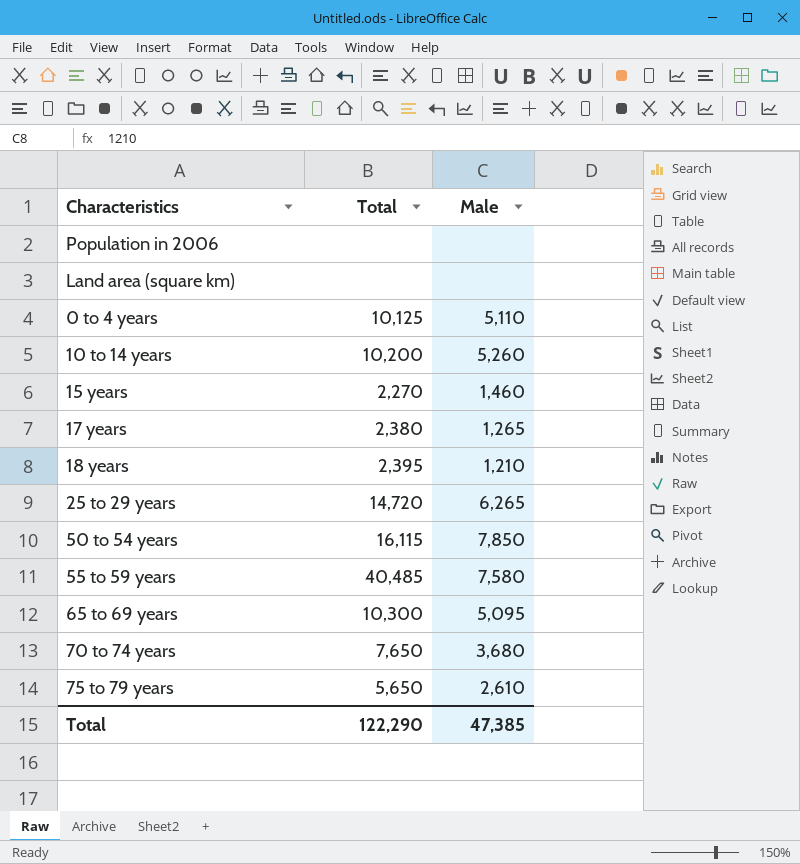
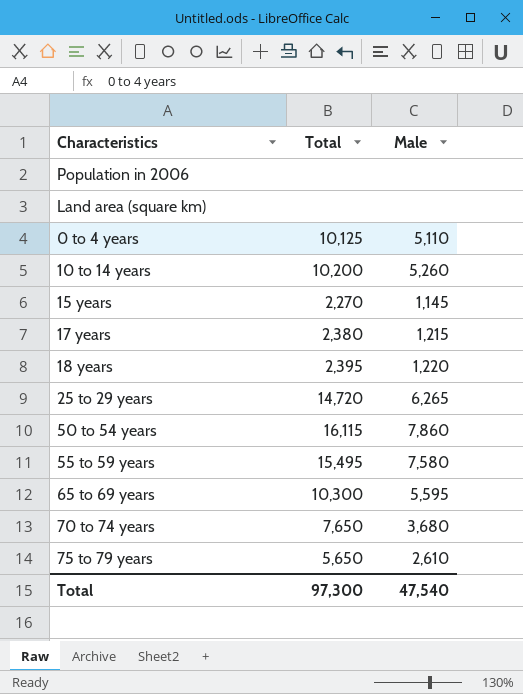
15 years | Male: 1,460 -> 1,145
17 years | Male: 1,265 -> 1,215
18 years | Male: 1,210 -> 1,220
50 to 54 years | Male: 7,850 -> 7,860
55 to 59 years | Total: 40,485 -> 15,495
65 to 69 years | Male: 5,095 -> 5,595
Total | Total: 122,290 -> 97,300
Total | Male: 47,385 -> 47,540

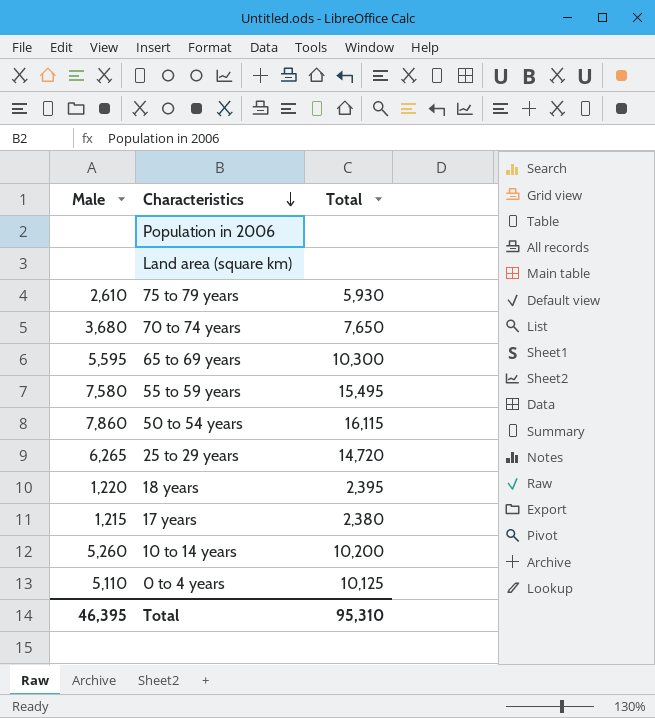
row order: none -> Characteristics descending
column Male | position: 3 -> 1
row 15 years: 2,270 | 1,145 -> none
75 to 79 years | Total: 5,650 -> 5,930
Total | Male: 47,540 -> 46,395
Total | Total: 97,300 -> 95,310

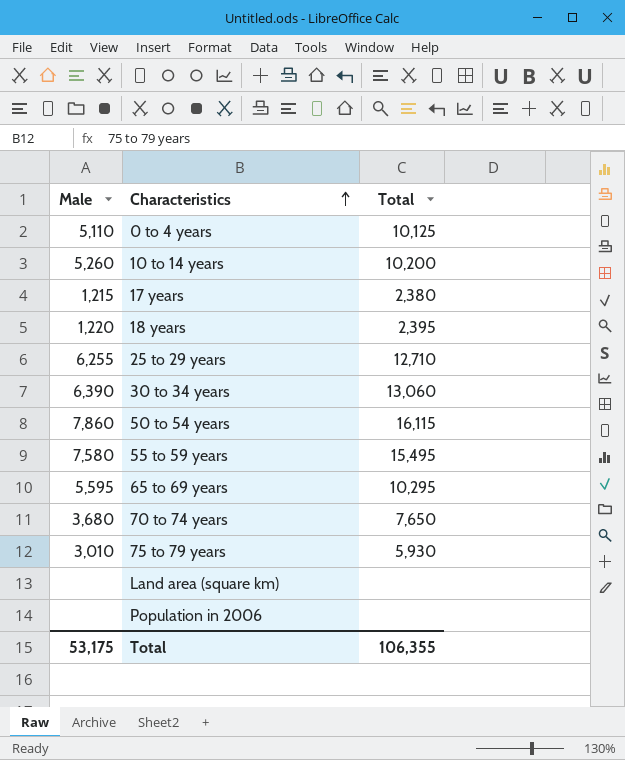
row order: Characteristics descending -> Characteristics ascending
25 to 29 years | Male: 6,265 -> 6,255
25 to 29 years | Total: 14,720 -> 12,710
row 30 to 34 years: none -> 6,390 | 13,060
65 to 69 years | Total: 10,300 -> 10,295
75 to 79 years | Male: 2,610 -> 3,010
Total | Male: 46,395 -> 53,175
Total | Total: 95,310 -> 106,355

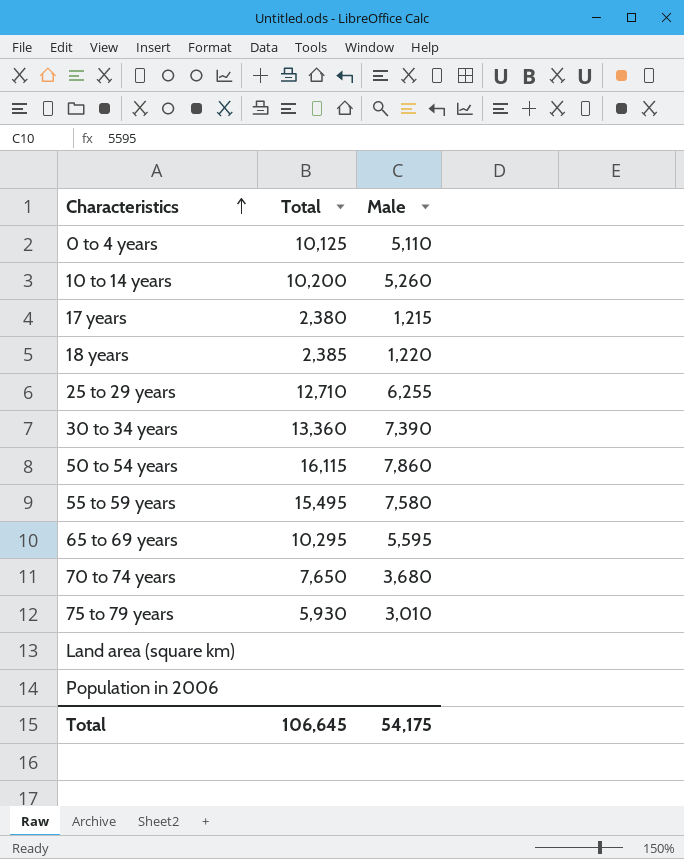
column Male | position: 1 -> 3
18 years | Total: 2,395 -> 2,385
30 to 34 years | Total: 13,060 -> 13,360
30 to 34 years | Male: 6,390 -> 7,390
Total | Total: 106,355 -> 106,645
Total | Male: 53,175 -> 54,175

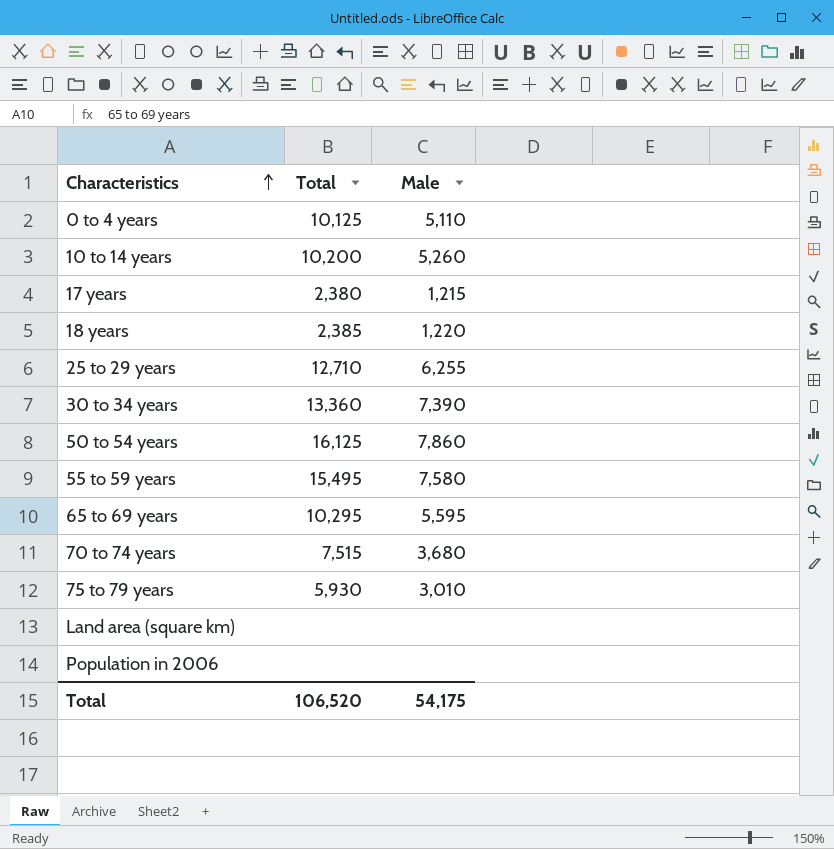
50 to 54 years | Total: 16,115 -> 16,125
70 to 74 years | Total: 7,650 -> 7,515
Total | Total: 106,645 -> 106,520

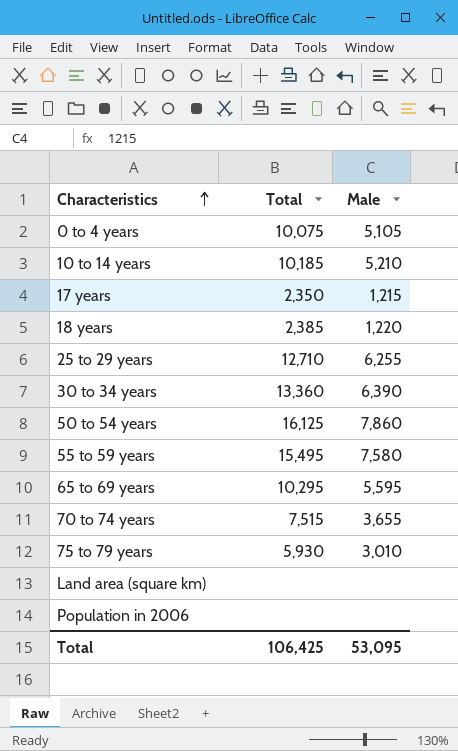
0 to 4 years | Total: 10,125 -> 10,075
0 to 4 years | Male: 5,110 -> 5,105
10 to 14 years | Total: 10,200 -> 10,185
10 to 14 years | Male: 5,260 -> 5,210
17 years | Total: 2,380 -> 2,350
30 to 34 years | Male: 7,390 -> 6,390
70 to 74 years | Male: 3,680 -> 3,655
Total | Total: 106,520 -> 106,425
Total | Male: 54,175 -> 53,095

